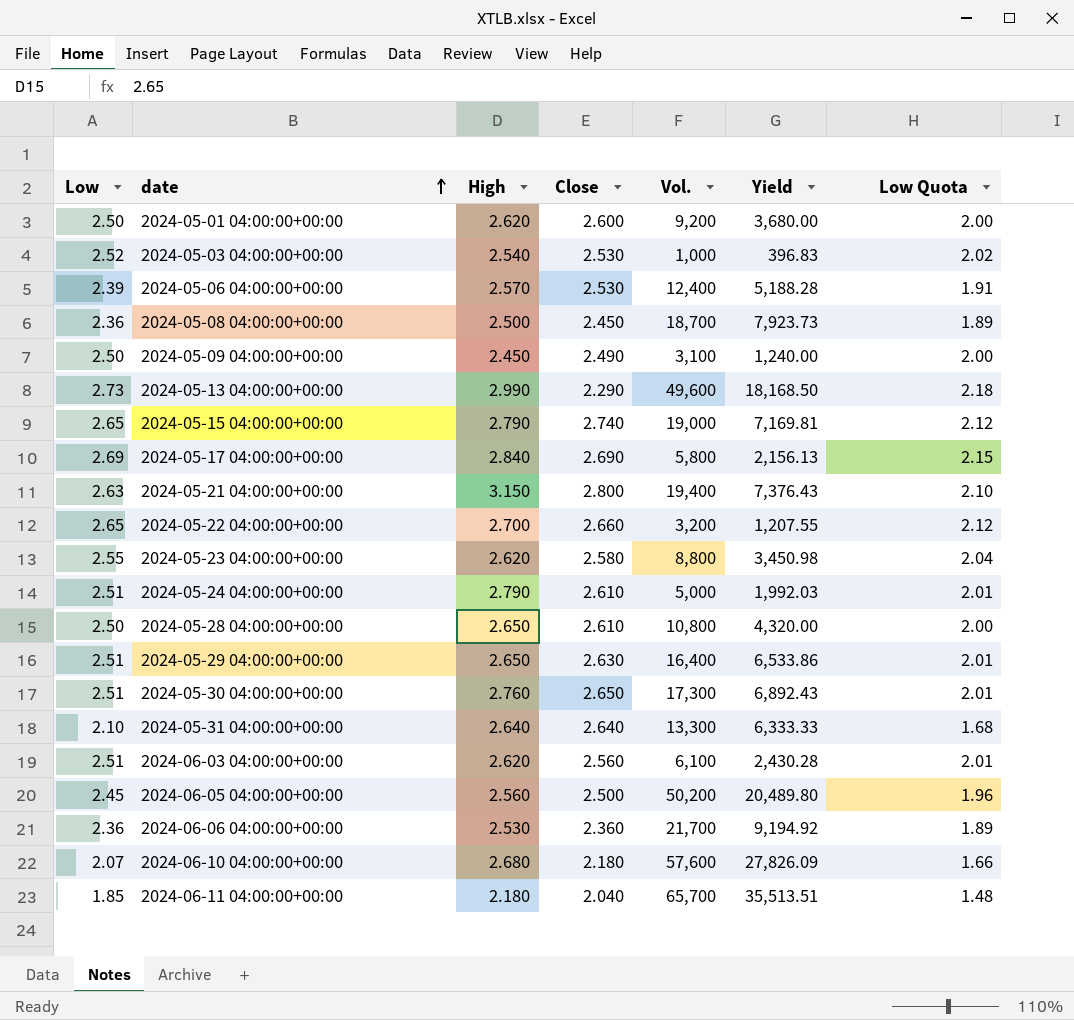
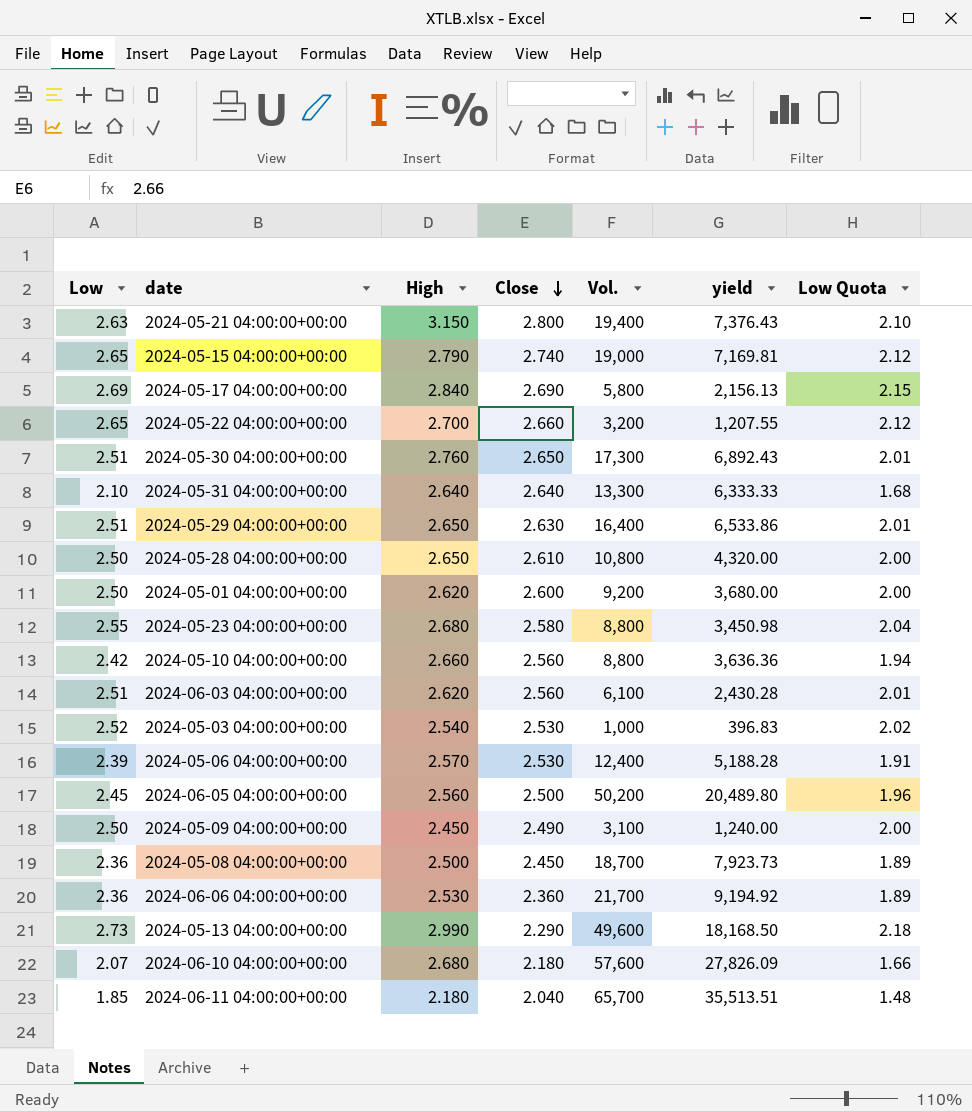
row order: date ascending -> Close descending
column name: Yield -> yield
row 2024-05-24 04:00:00+00:00: 2.51 | 2.790 | 2.610 | 5,000 | 1,992.03 | 2.01 -> none
2024-05-23 04:00:00+00:00 | High: 2.620 -> 2.680
row 2024-05-10 04:00:00+00:00: none -> 2.42 | 2.660 | 2.560 | 8,800 | 3,636.36 | 1.94

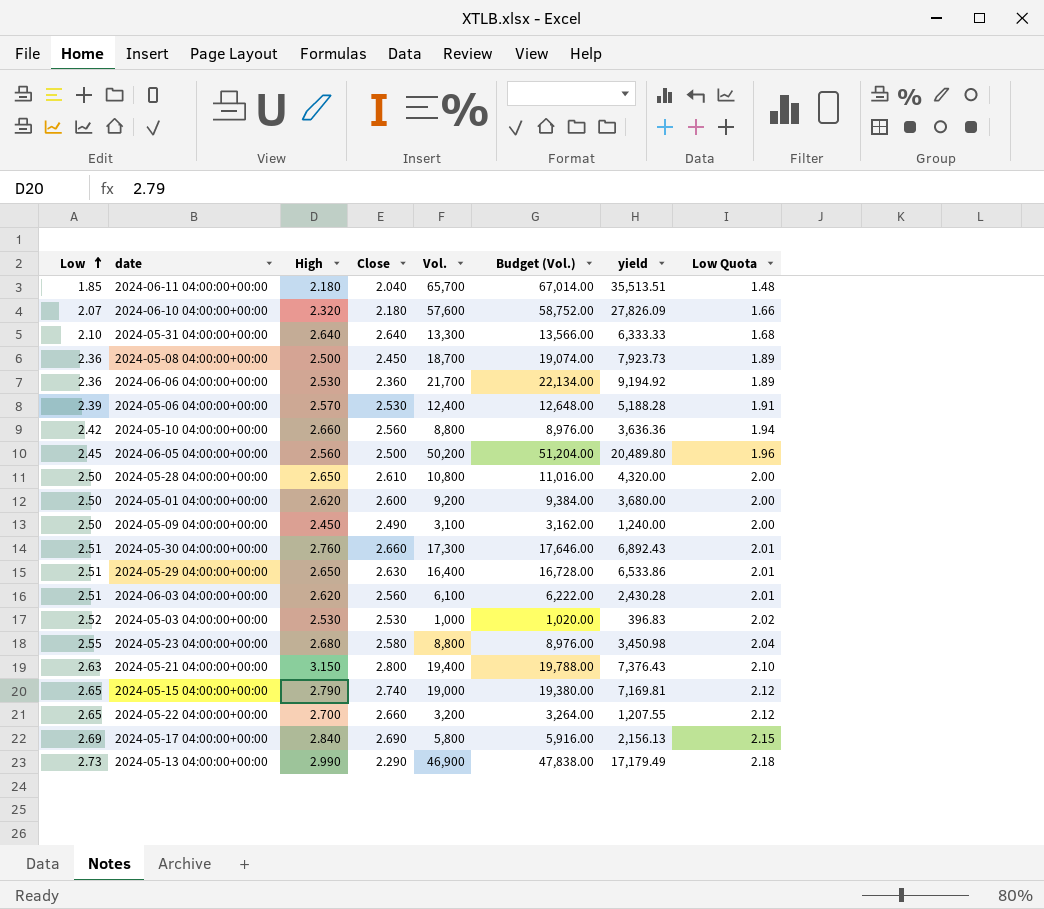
row order: Close descending -> Low ascending
column Budget (Vol.) | formula: none -> [Vol.] * 1.02
2024-06-10 04:00:00+00:00 | High: 2.680 -> 2.320
2024-05-30 04:00:00+00:00 | Close: 2.650 -> 2.660
2024-05-03 04:00:00+00:00 | High: 2.540 -> 2.530
2024-05-13 04:00:00+00:00 | Vol.: 49,600 -> 46,900
2024-05-13 04:00:00+00:00 | yield: 18,168.50 -> 17,179.49

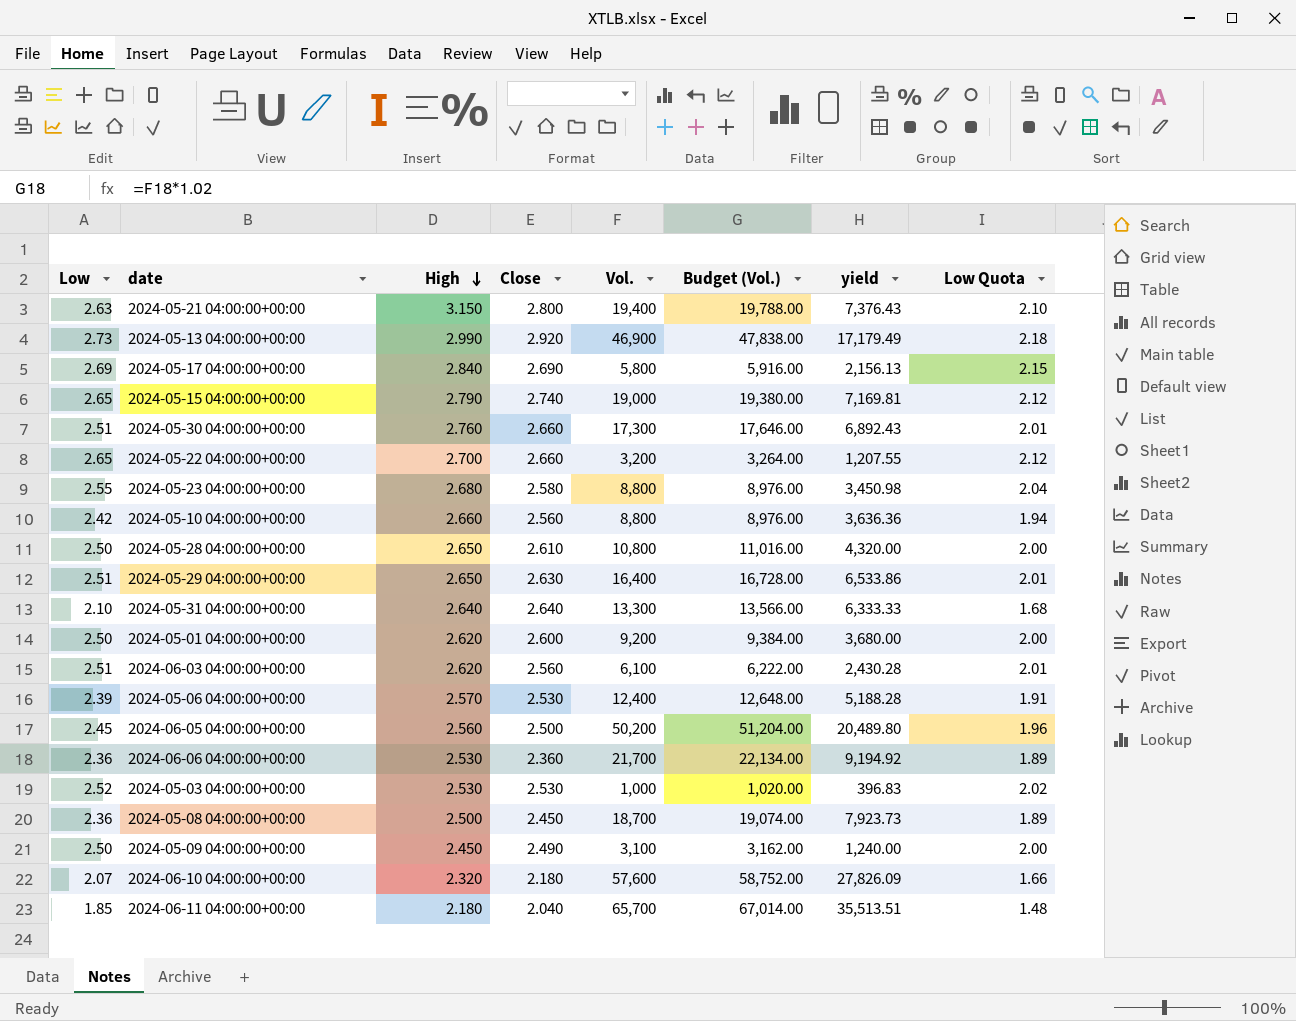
row order: Low ascending -> High descending
2024-05-13 04:00:00+00:00 | Close: 2.290 -> 2.920

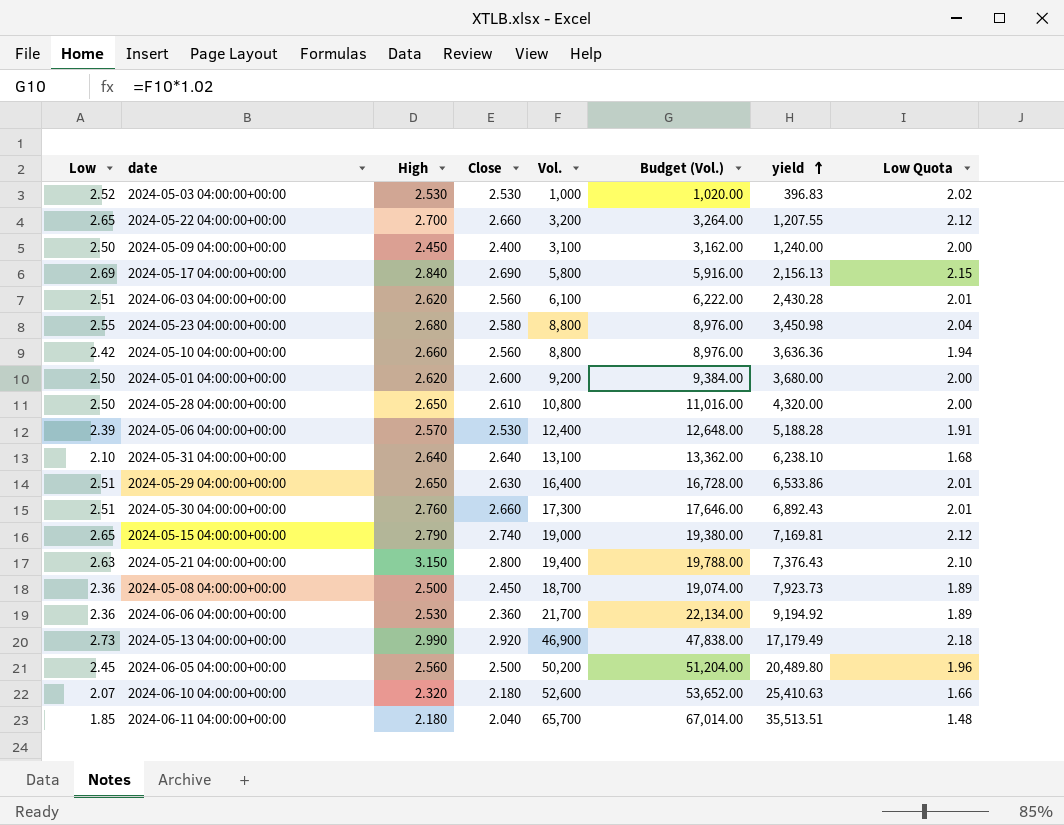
row order: High descending -> yield ascending
2024-05-09 04:00:00+00:00 | Close: 2.490 -> 2.400
2024-05-31 04:00:00+00:00 | Vol.: 13,300 -> 13,100
2024-05-31 04:00:00+00:00 | Budget (Vol.): 13,566.00 -> 13,362.00
2024-05-31 04:00:00+00:00 | yield: 6,333.33 -> 6,238.10
2024-06-10 04:00:00+00:00 | Vol.: 57,600 -> 52,600
2024-06-10 04:00:00+00:00 | Budget (Vol.): 58,752.00 -> 53,652.00
2024-06-10 04:00:00+00:00 | yield: 27,826.09 -> 25,410.63

